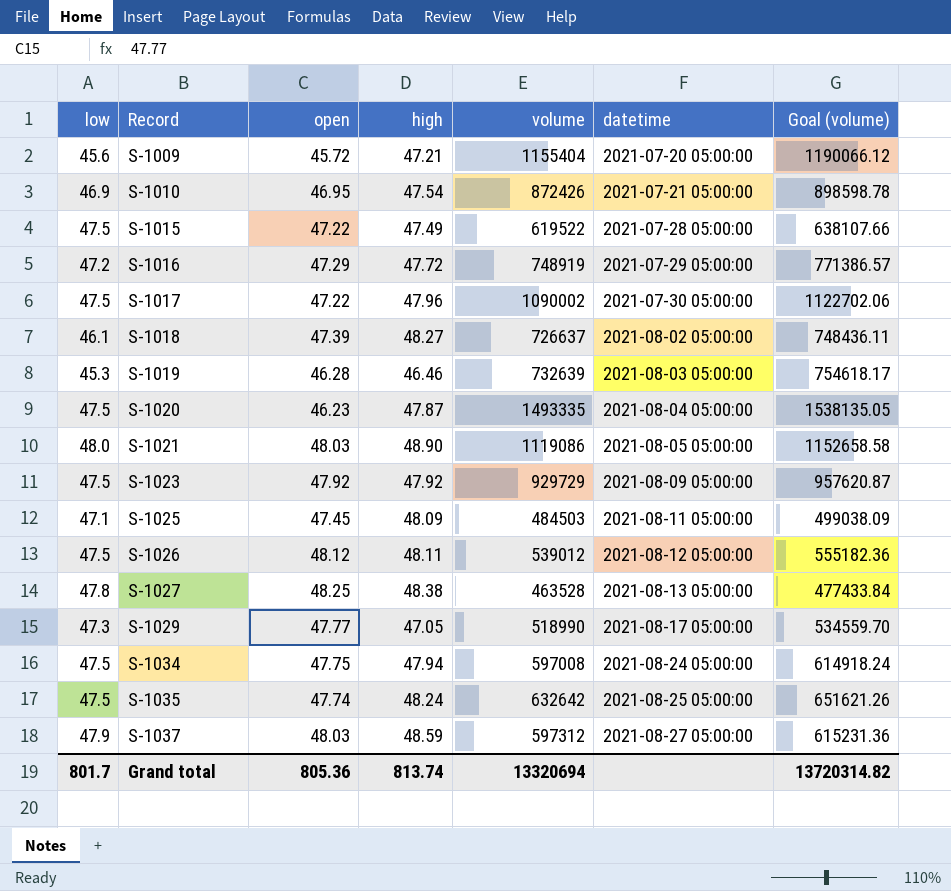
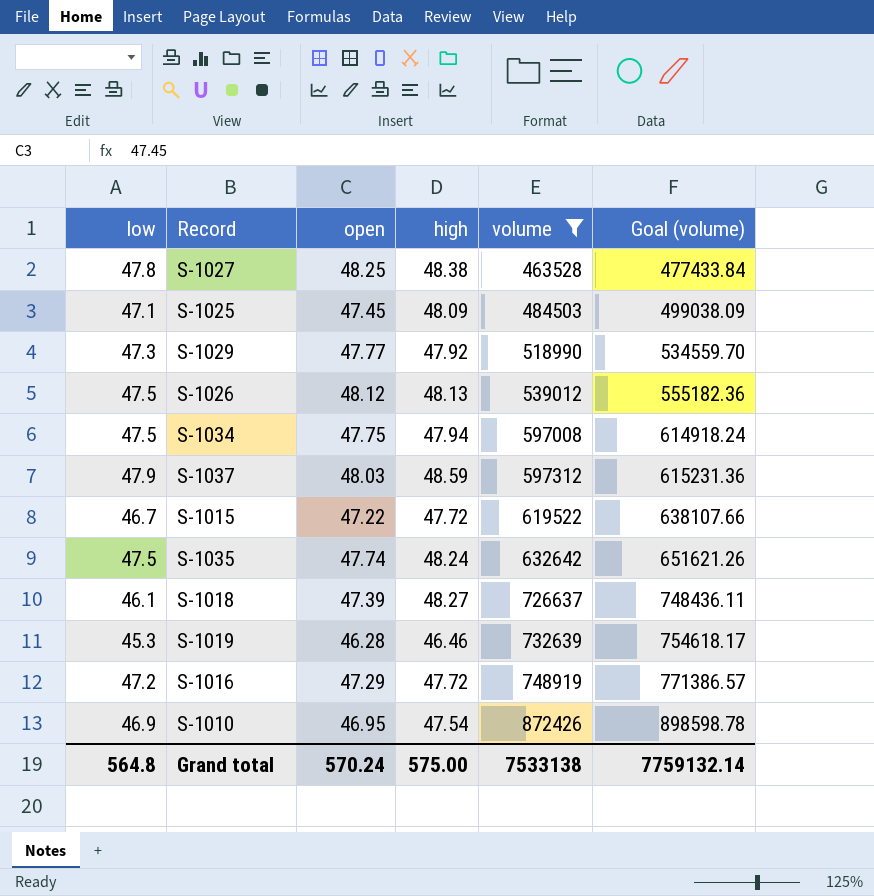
filter: none -> volume <= 872426
row order: Record ascending -> volume ascending
column datetime | position: 6 -> none
S-1029 | high: 47.05 -> 47.92
S-1026 | high: 48.11 -> 48.13
S-1015 | low: 47.5 -> 46.7
S-1015 | high: 47.49 -> 47.72
Grand total | low: 801.7 -> 564.8
Grand total | open: 805.36 -> 570.24
Grand total | high: 813.74 -> 575.00
Grand total | volume: 13320694 -> 7533138
Grand total | Goal (volume): 13720314.82 -> 7759132.14

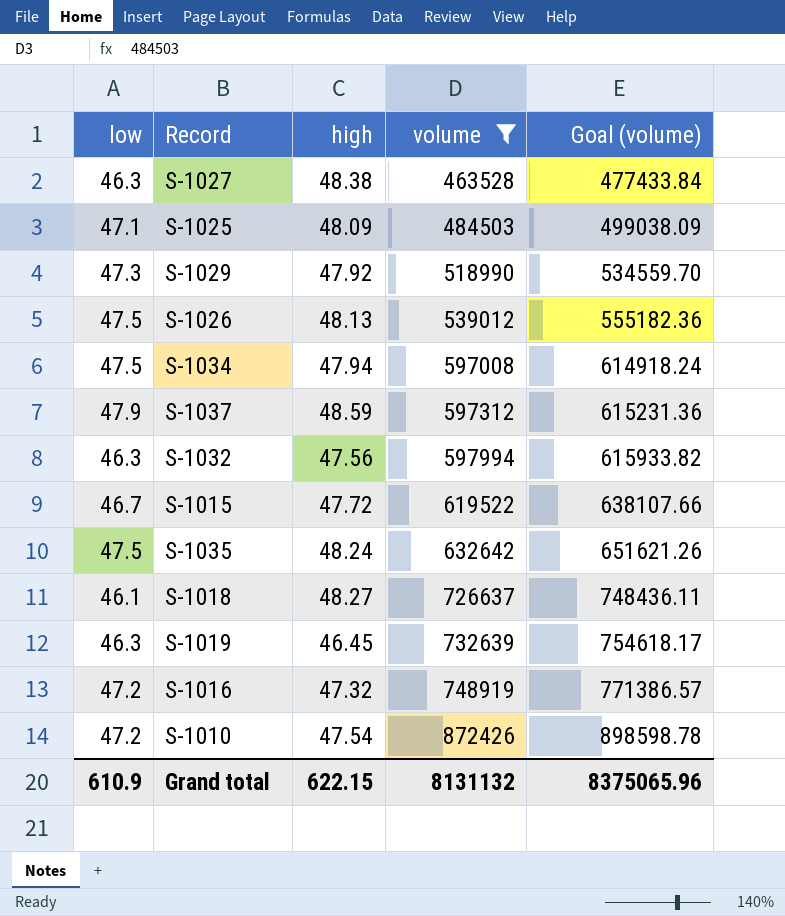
column open | position: 3 -> none
S-1027 | low: 47.8 -> 46.3
row S-1032: none -> 46.3 | 47.56 | 597994 | 615933.82
S-1019 | low: 45.3 -> 46.3
S-1019 | high: 46.46 -> 46.45
S-1016 | high: 47.72 -> 47.32
S-1010 | low: 46.9 -> 47.2
Grand total | low: 564.8 -> 610.9
Grand total | high: 575.00 -> 622.15
Grand total | volume: 7533138 -> 8131132
Grand total | Goal (volume): 7759132.14 -> 8375065.96

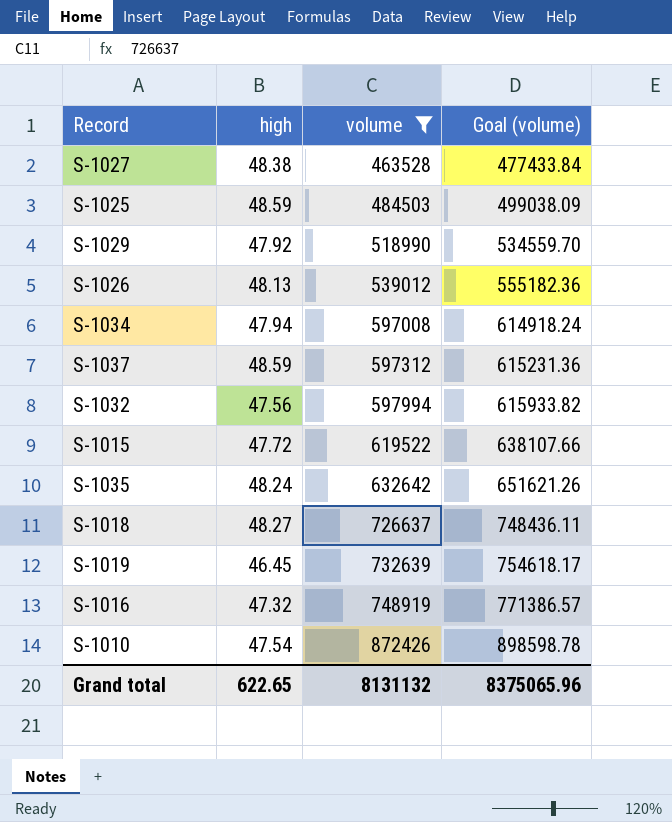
column low | position: 1 -> none
S-1025 | high: 48.09 -> 48.59
Grand total | high: 622.15 -> 622.65

